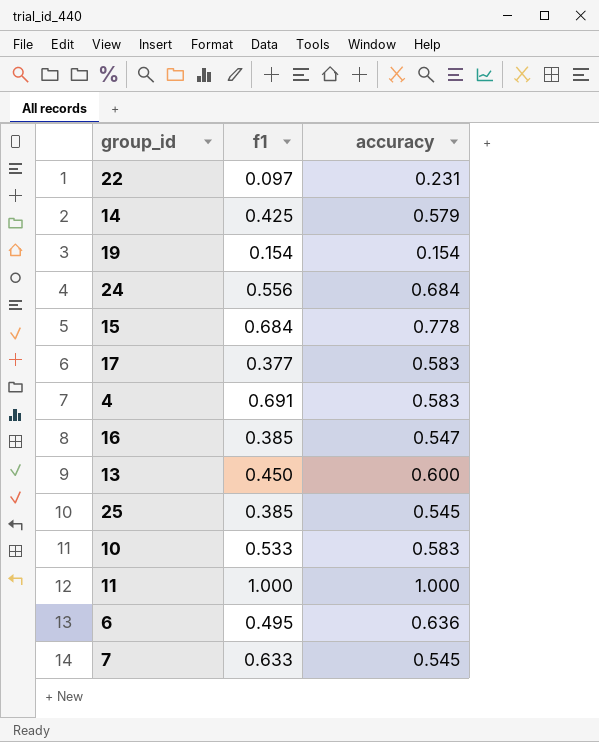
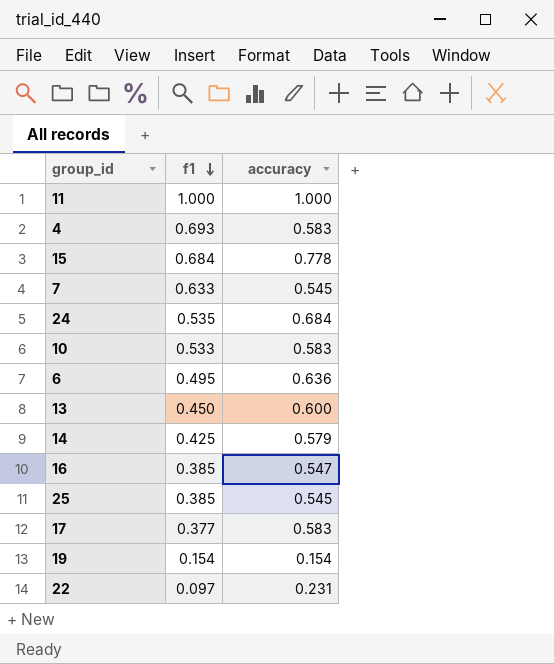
row order: none -> f1 descending
4 | f1: 0.691 -> 0.693
24 | f1: 0.556 -> 0.535

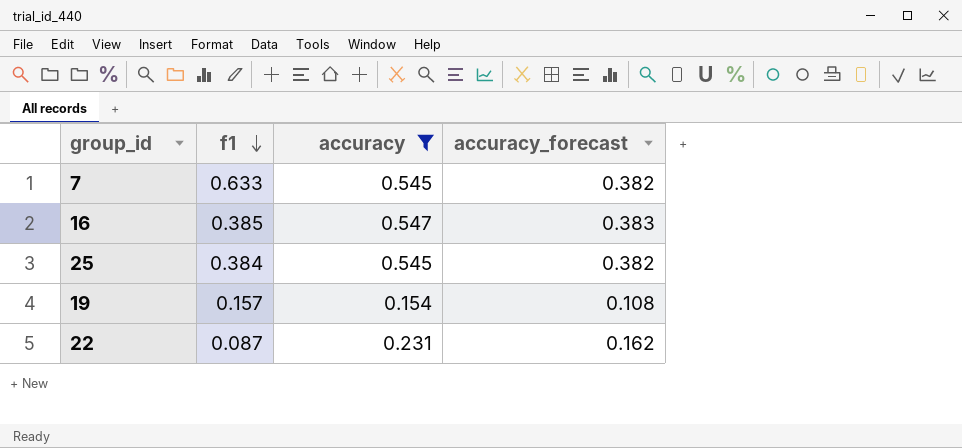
filter: none -> accuracy <= 0.547
column accuracy_forecast | formula: none -> [accuracy] * 0.7
25 | f1: 0.385 -> 0.384
19 | f1: 0.154 -> 0.157
22 | f1: 0.097 -> 0.087

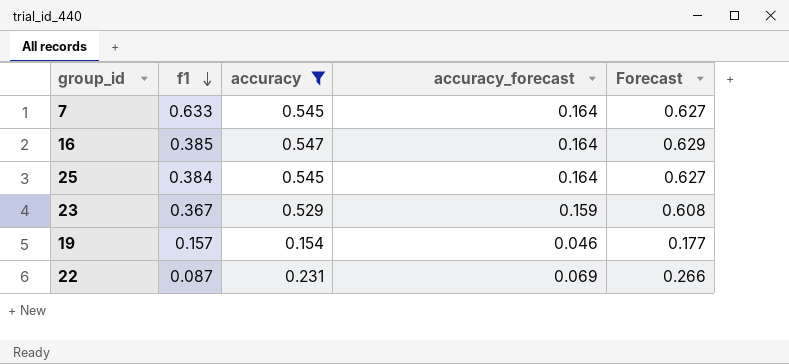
column accuracy_forecast | formula: [accuracy] * 0.7 -> [accuracy] * 0.3
column Forecast | formula: none -> [accuracy] * 1.15
row 23: none -> 0.367 | 0.529 | 0.159 | 0.608

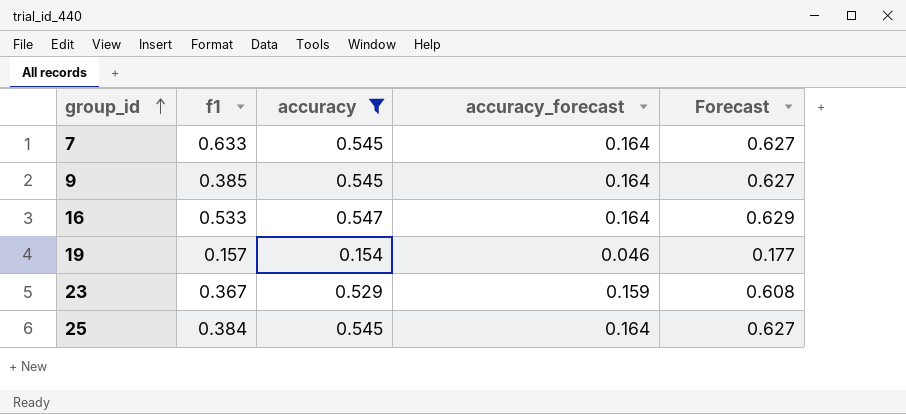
row order: f1 descending -> group_id ascending
row 22: 0.087 | 0.231 | 0.069 | 0.266 -> none
row 9: none -> 0.385 | 0.545 | 0.164 | 0.627
16 | f1: 0.385 -> 0.533

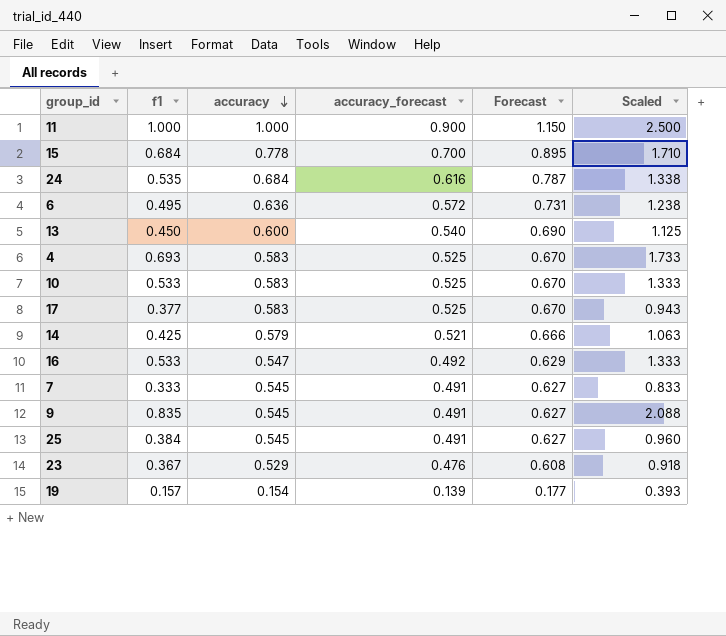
filter: accuracy <= 0.547 -> none
row order: group_id ascending -> accuracy descending
column accuracy_forecast | formula: [accuracy] * 0.3 -> [accuracy] * 0.9
column Scaled | formula: none -> [f1] * 2.5
7 | f1: 0.633 -> 0.333
9 | f1: 0.385 -> 0.835

